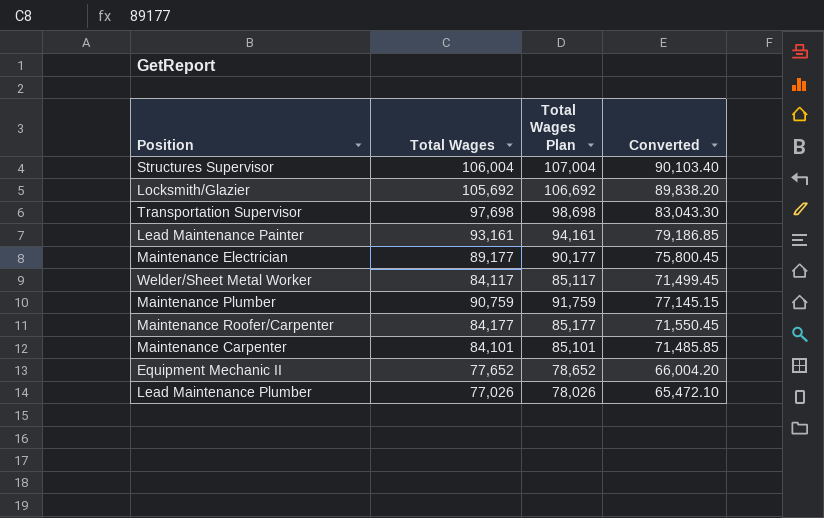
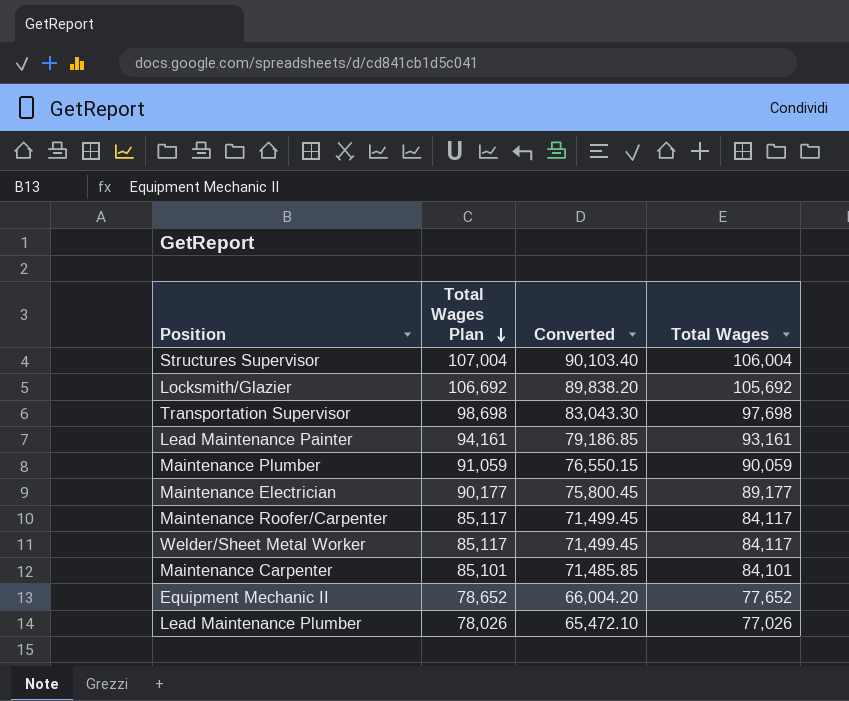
row order: none -> Total Wages Plan descending
column Total Wages | position: 2 -> 4
Maintenance Plumber | Total Wages Plan: 91,759 -> 91,059
Maintenance Plumber | Converted: 77,145.15 -> 76,550.15
Maintenance Plumber | Total Wages: 90,759 -> 90,059
Maintenance Roofer/Carpenter | Total Wages Plan: 85,177 -> 85,117
Maintenance Roofer/Carpenter | Converted: 71,550.45 -> 71,499.45
Maintenance Roofer/Carpenter | Total Wages: 84,177 -> 84,117

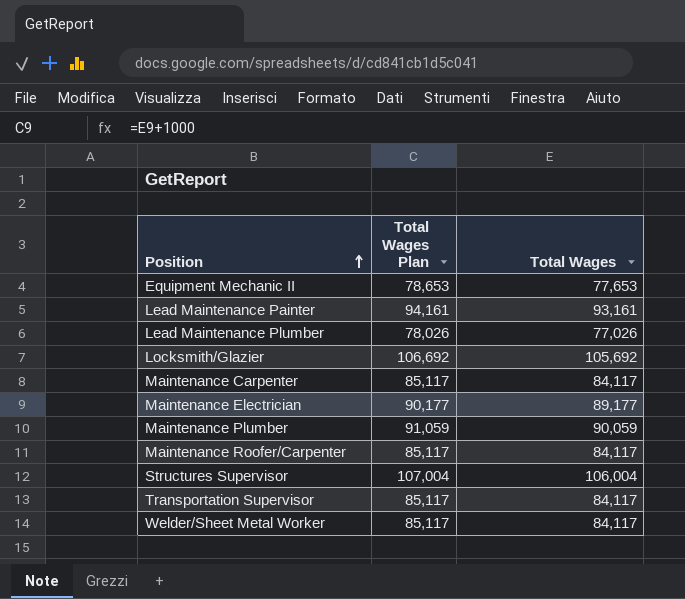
row order: Total Wages Plan descending -> Position ascending
column Converted | formula: [Total Wages] * 0.85 -> none
Equipment Mechanic II | Total Wages Plan: 78,652 -> 78,653
Equipment Mechanic II | Total Wages: 77,652 -> 77,653
Maintenance Carpenter | Total Wages Plan: 85,101 -> 85,117
Maintenance Carpenter | Total Wages: 84,101 -> 84,117
Transportation Supervisor | Total Wages Plan: 98,698 -> 85,117
Transportation Supervisor | Total Wages: 97,698 -> 84,117

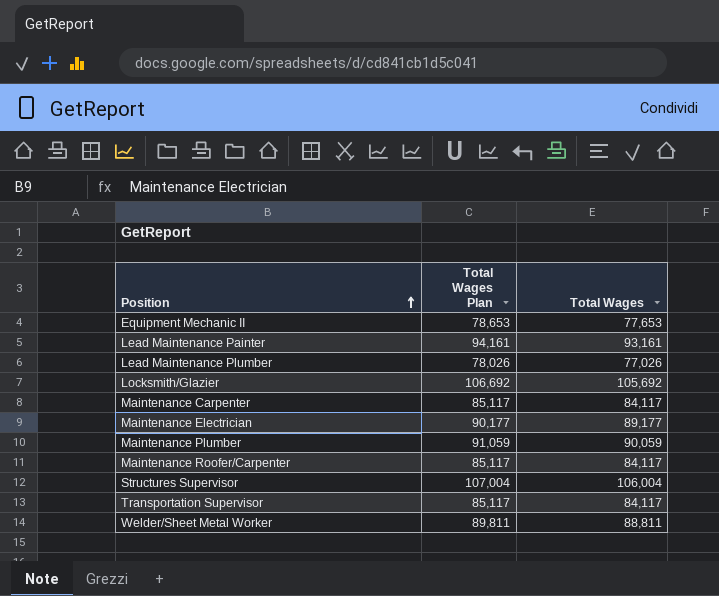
Welder/Sheet Metal Worker | Total Wages Plan: 85,117 -> 89,811
Welder/Sheet Metal Worker | Total Wages: 84,117 -> 88,811

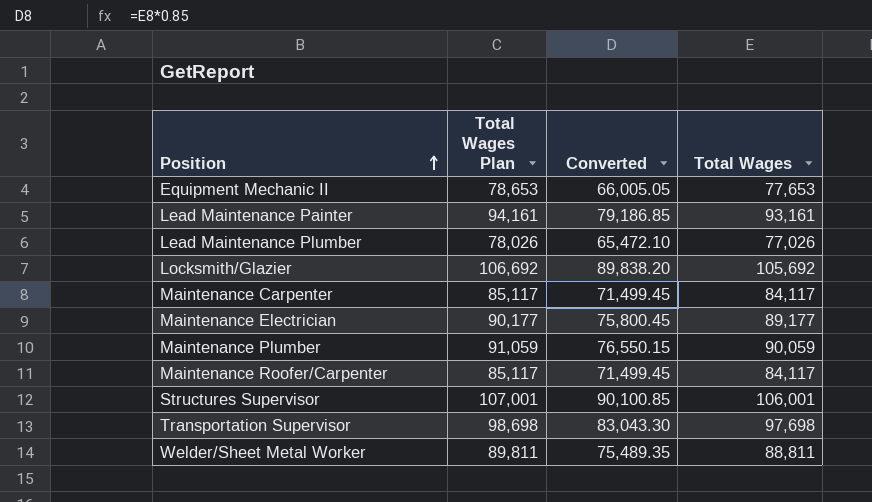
column Converted | formula: none -> [Total Wages] * 0.85
Structures Supervisor | Total Wages Plan: 107,004 -> 107,001
Structures Supervisor | Total Wages: 106,004 -> 106,001
Transportation Supervisor | Total Wages Plan: 85,117 -> 98,698
Transportation Supervisor | Total Wages: 84,117 -> 97,698

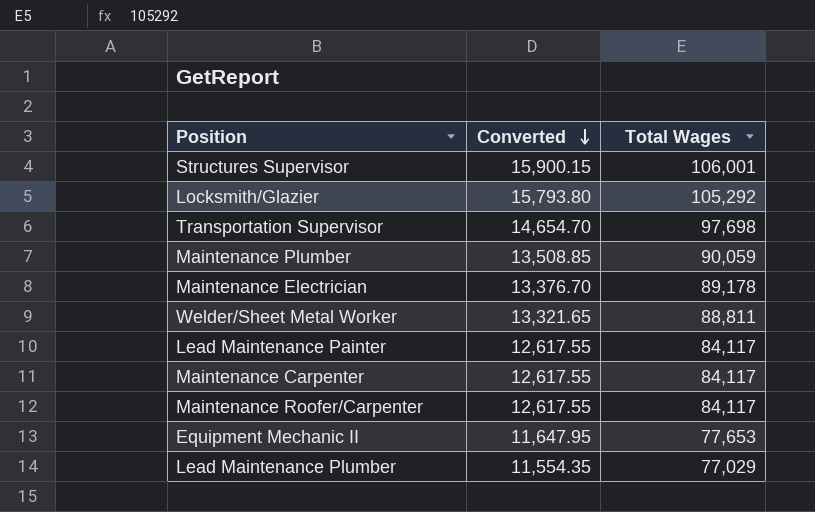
row order: Position ascending -> Converted descending
column Total Wages Plan | formula: [Total Wages] + 1000 -> none
column Converted | formula: [Total Wages] * 0.85 -> [Total Wages] * 0.15
Locksmith/Glazier | Total Wages: 105,692 -> 105,292
Maintenance Electrician | Total Wages: 89,177 -> 89,178
Lead Maintenance Painter | Total Wages: 93,161 -> 84,117
Lead Maintenance Plumber | Total Wages: 77,026 -> 77,029

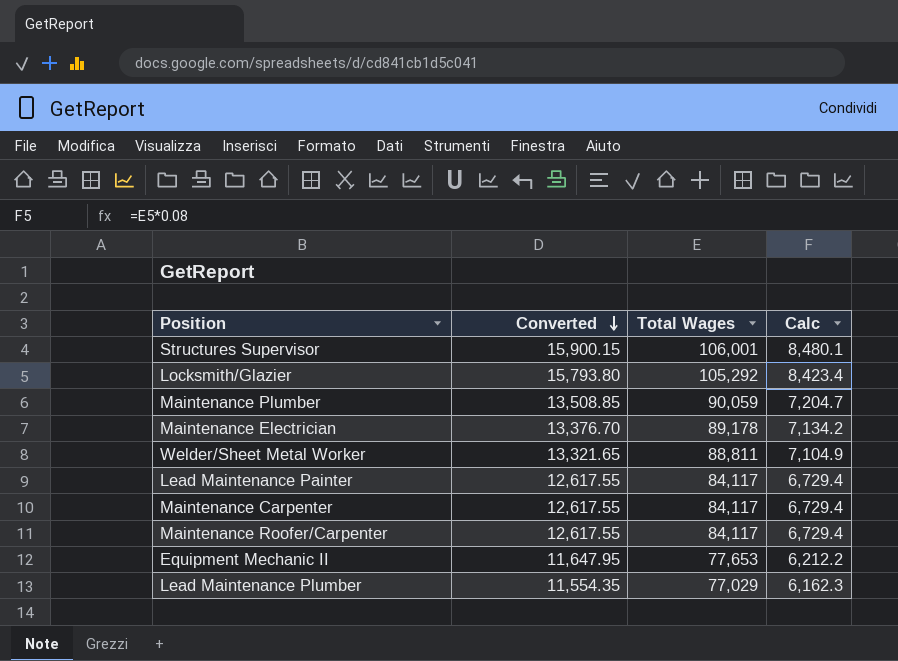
column Calc | formula: none -> [Total Wages] * 0.08
row Transportation Supervisor: 14,654.70 | 97,698 -> none

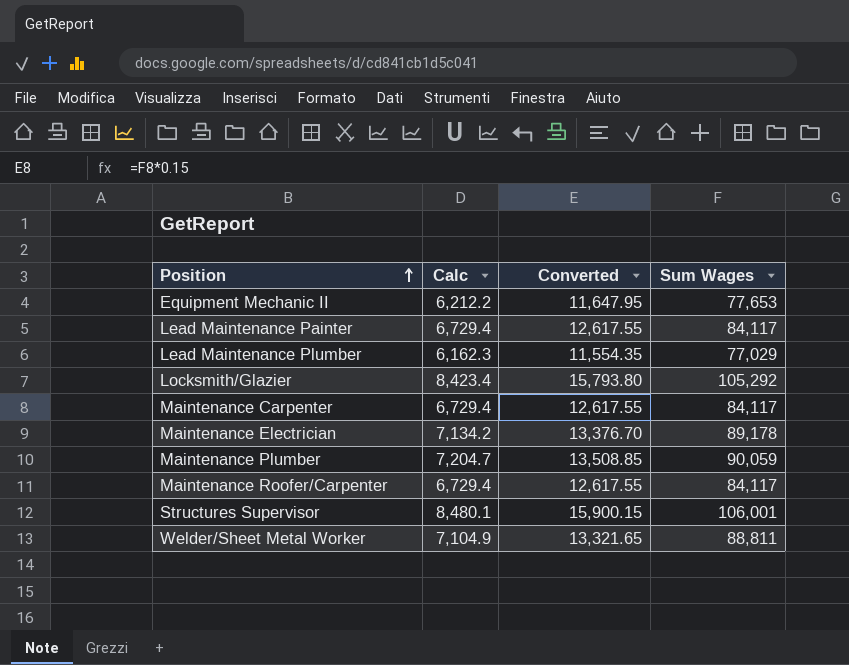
row order: Converted descending -> Position ascending
column Calc | position: 4 -> 2
column name: Total Wages -> Sum Wages

